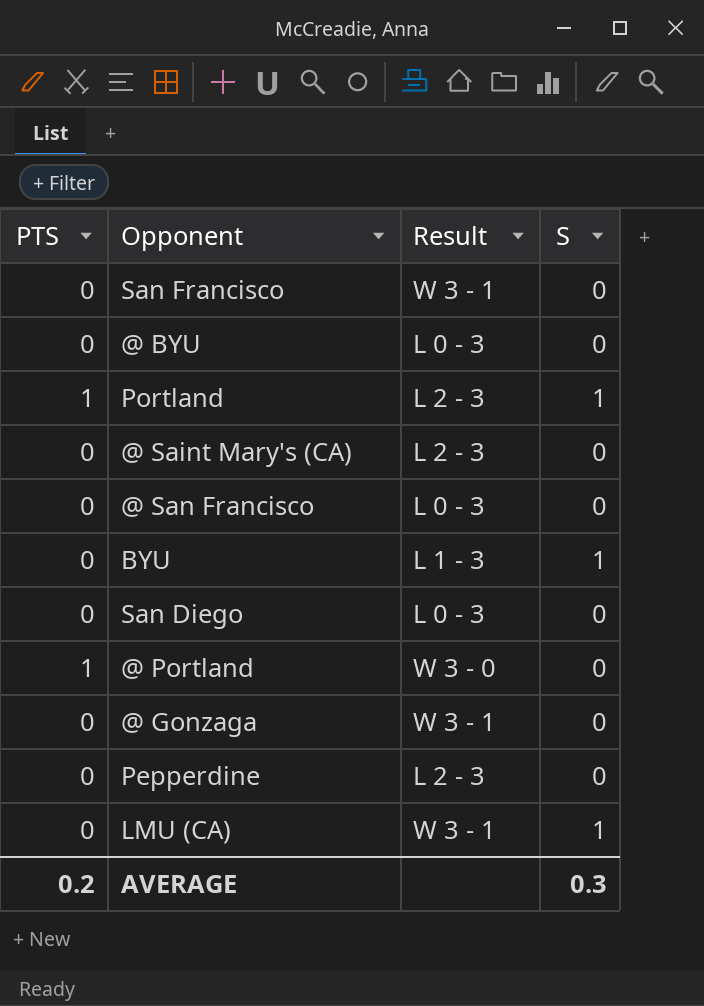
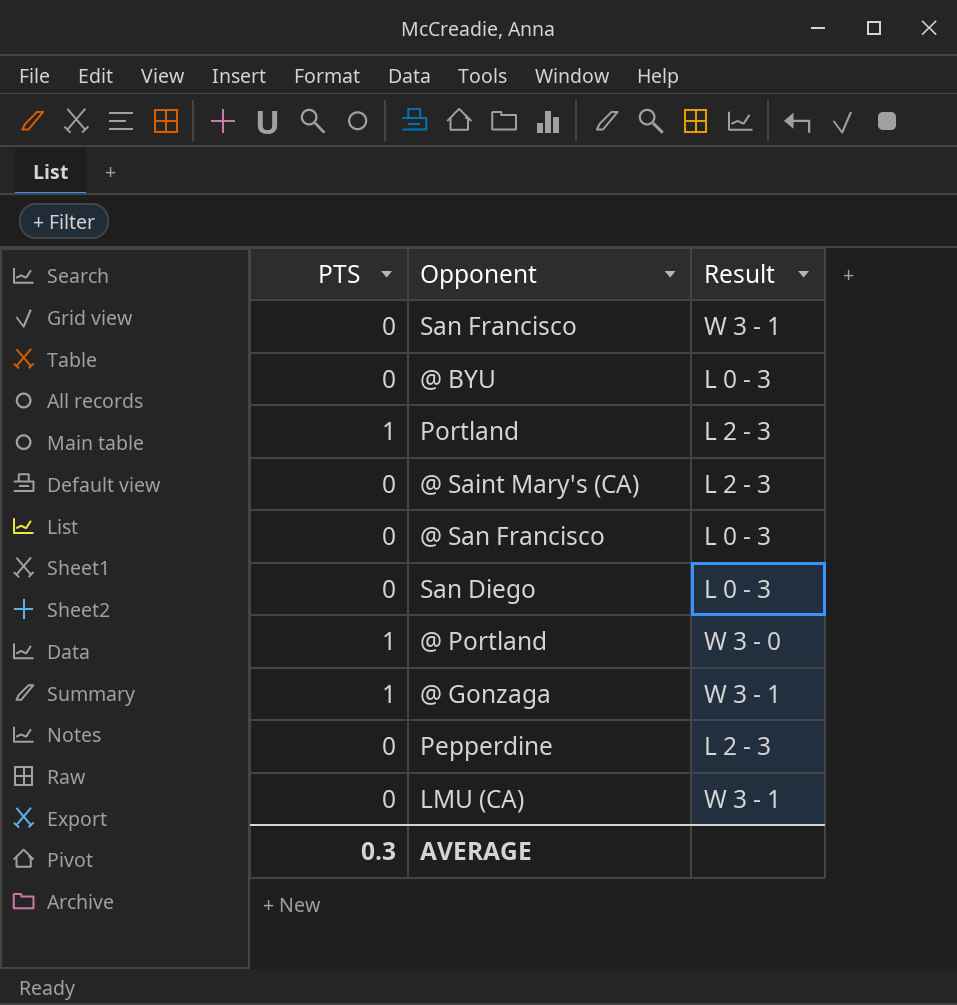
column S | position: 4 -> none
row BYU: 0 | L 1 - 3 | 1 -> none
@ Gonzaga | PTS: 0 -> 1
AVERAGE | PTS: 0.2 -> 0.3

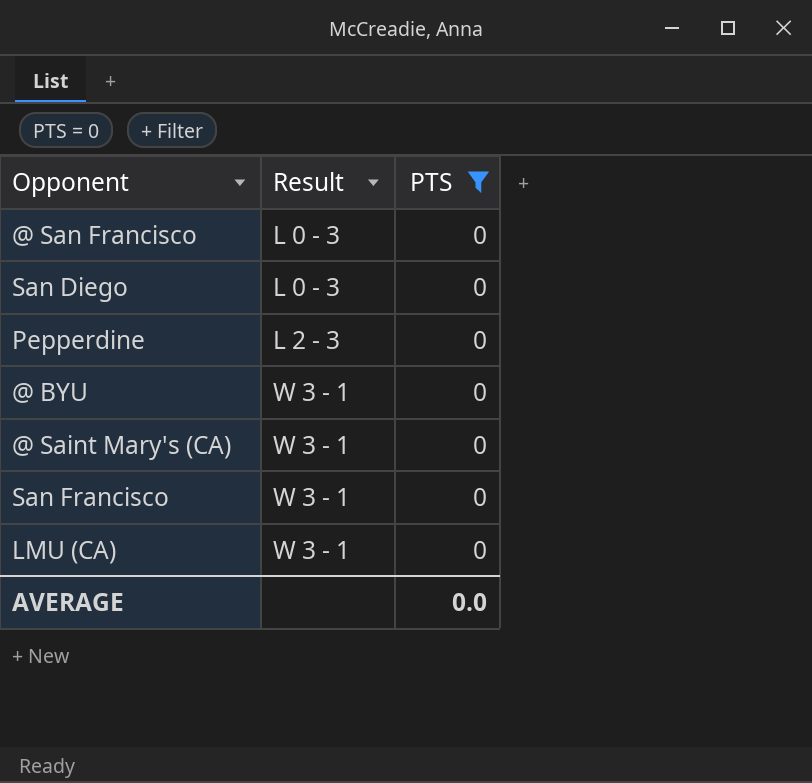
filter: none -> PTS = 0
row order: none -> Result ascending
column PTS | position: 1 -> 3
@ BYU | Result: L 0 - 3 -> W 3 - 1
@ Saint Mary's (CA) | Result: L 2 - 3 -> W 3 - 1
AVERAGE | PTS: 0.3 -> 0.0

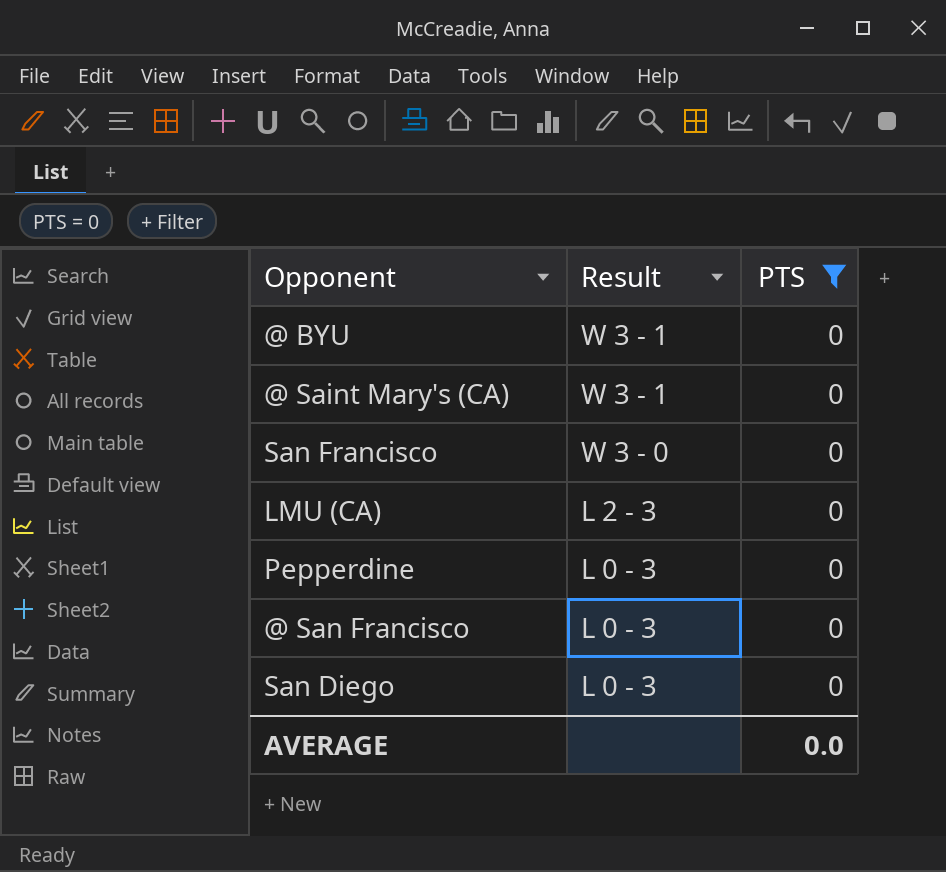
row order: Result ascending -> Result descending
San Francisco | Result: W 3 - 1 -> W 3 - 0
LMU (CA) | Result: W 3 - 1 -> L 2 - 3
Pepperdine | Result: L 2 - 3 -> L 0 - 3

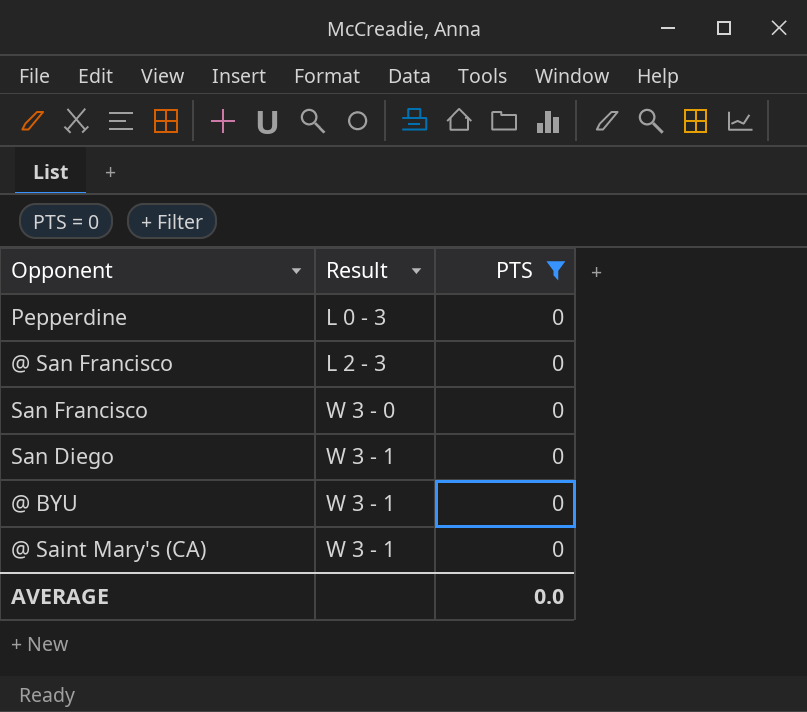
row order: Result descending -> Result ascending
row LMU (CA): L 2 - 3 | 0 -> none
@ San Francisco | Result: L 0 - 3 -> L 2 - 3
San Diego | Result: L 0 - 3 -> W 3 - 1

